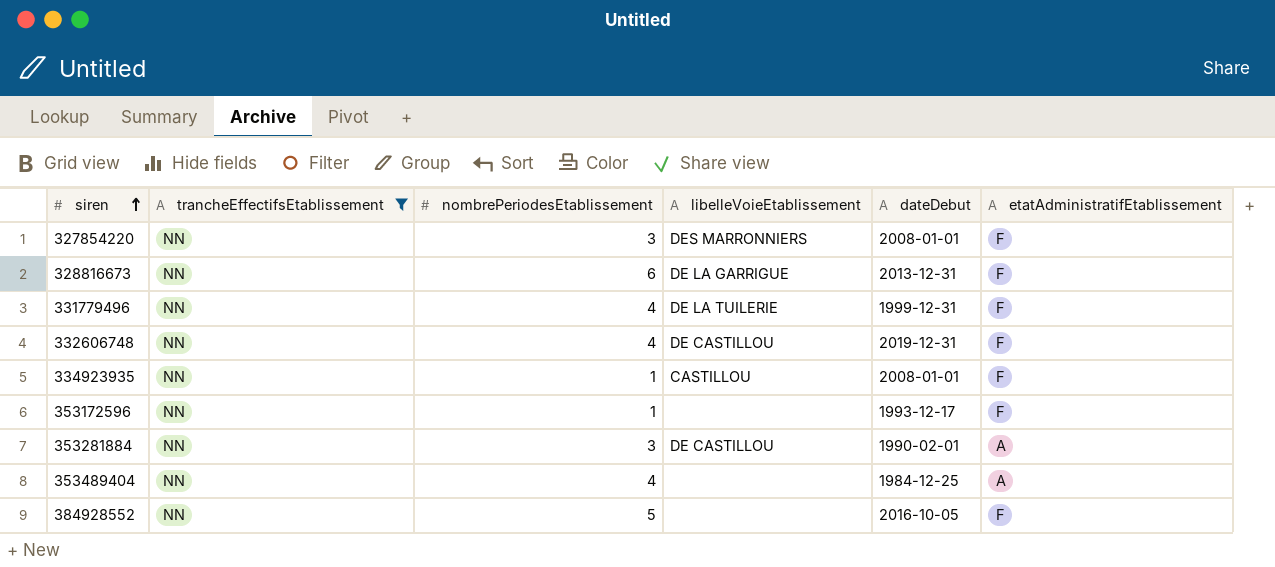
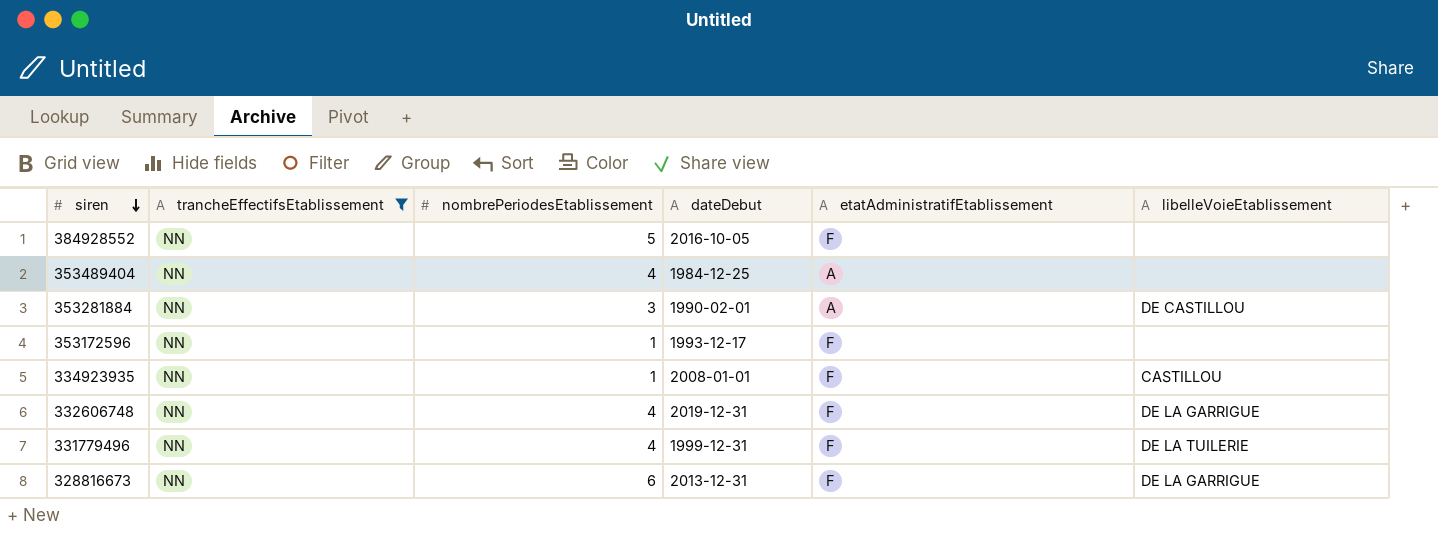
row order: siren ascending -> siren descending
column libelleVoieEtablissement | position: 4 -> 6
row 327854220: NN | 3 | DES MARRONNIERS | 2008-01-01 | F -> none
332606748 | libelleVoieEtablissement: DE CASTILLOU -> DE LA GARRIGUE

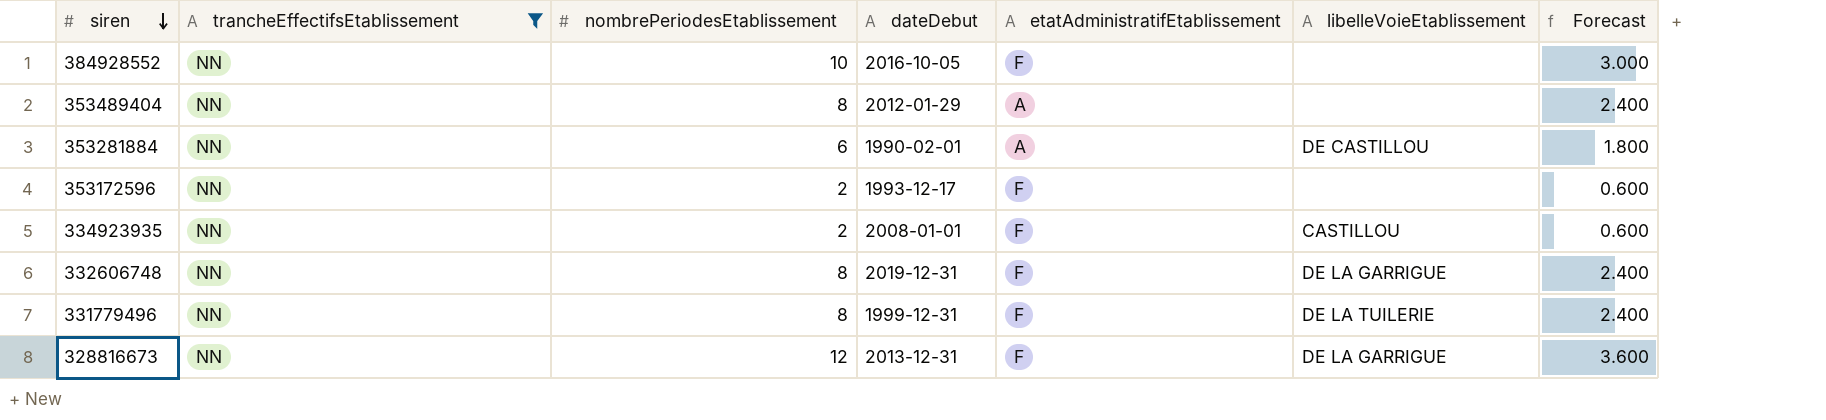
column Forecast | formula: none -> [nombrePeriodesEtablissement] * 0.3
384928552 | nombrePeriodesEtablissement: 5 -> 10
353489404 | nombrePeriodesEtablissement: 4 -> 8
353489404 | dateDebut: 1984-12-25 -> 2012-01-29
353281884 | nombrePeriodesEtablissement: 3 -> 6
353172596 | nombrePeriodesEtablissement: 1 -> 2
334923935 | nombrePeriodesEtablissement: 1 -> 2
332606748 | nombrePeriodesEtablissement: 4 -> 8
331779496 | nombrePeriodesEtablissement: 4 -> 8
328816673 | nombrePeriodesEtablissement: 6 -> 12

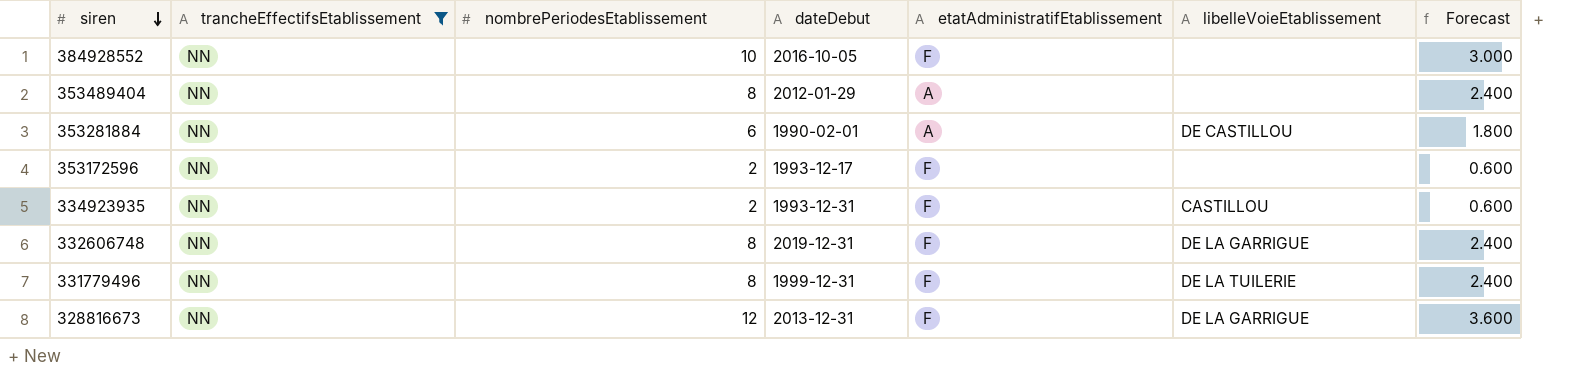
334923935 | dateDebut: 2008-01-01 -> 1993-12-31

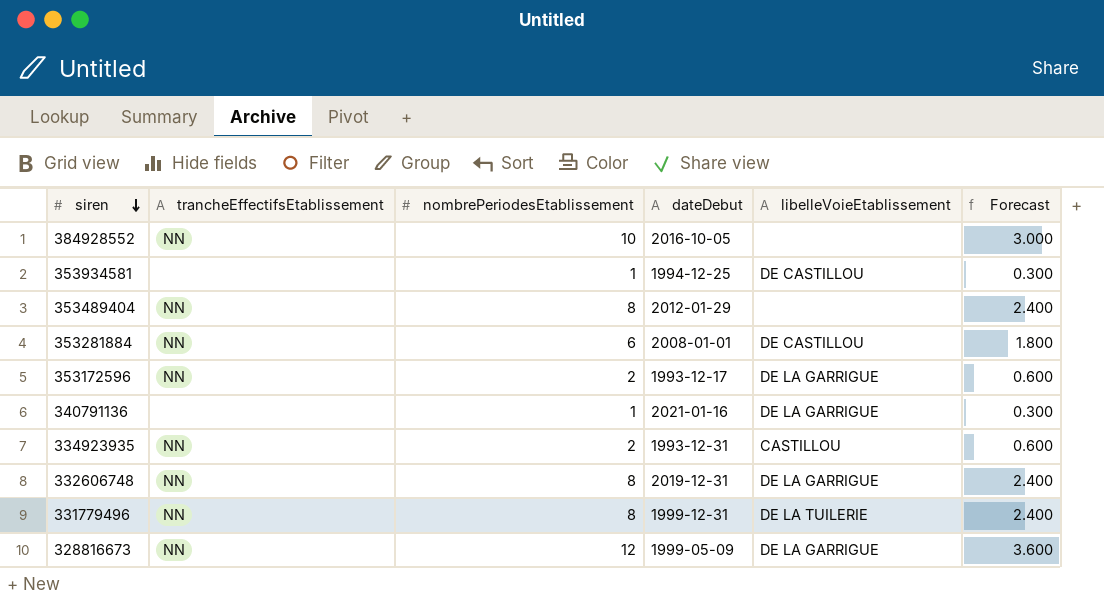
filter: trancheEffectifsEtablissement = NN -> none
column etatAdministratifEtablissement | position: 5 -> none
353281884 | dateDebut: 1990-02-01 -> 2008-01-01
353172596 | libelleVoieEtablissement: none -> DE LA GARRIGUE
328816673 | dateDebut: 2013-12-31 -> 1999-05-09

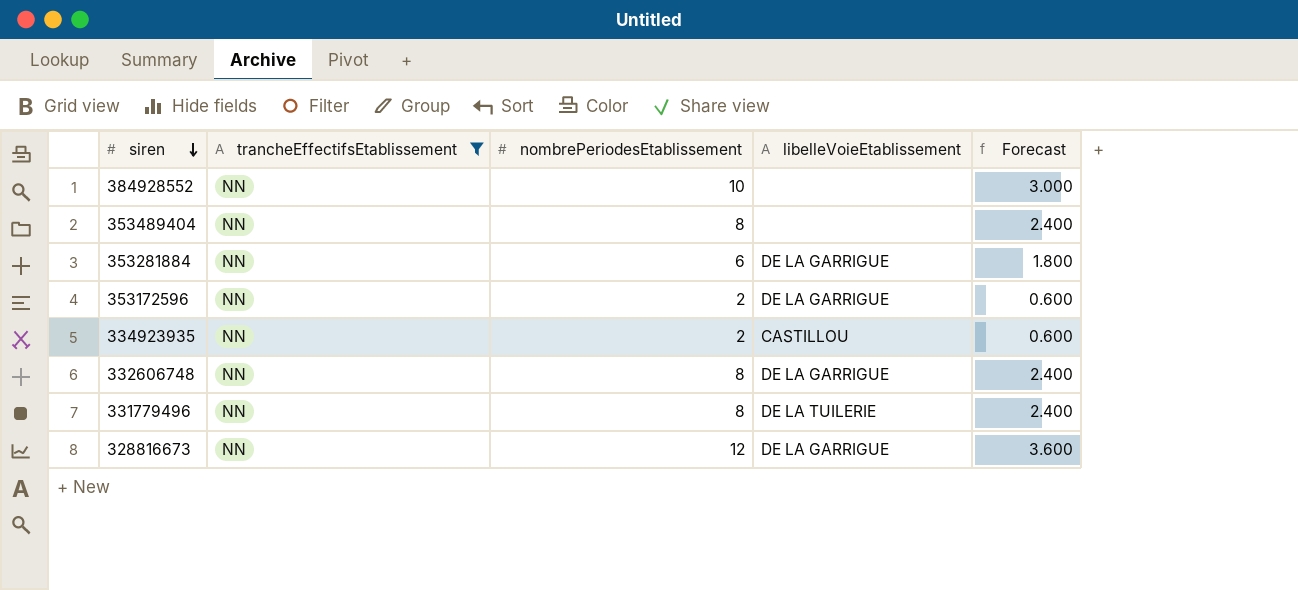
filter: none -> trancheEffectifsEtablissement = NN
column dateDebut | position: 4 -> none
353281884 | libelleVoieEtablissement: DE CASTILLOU -> DE LA GARRIGUE

